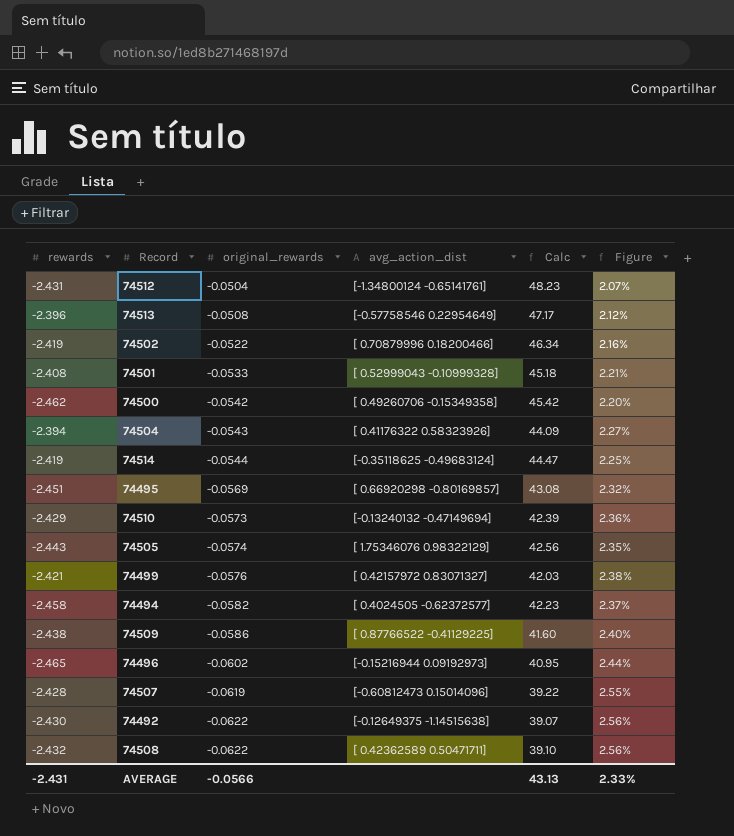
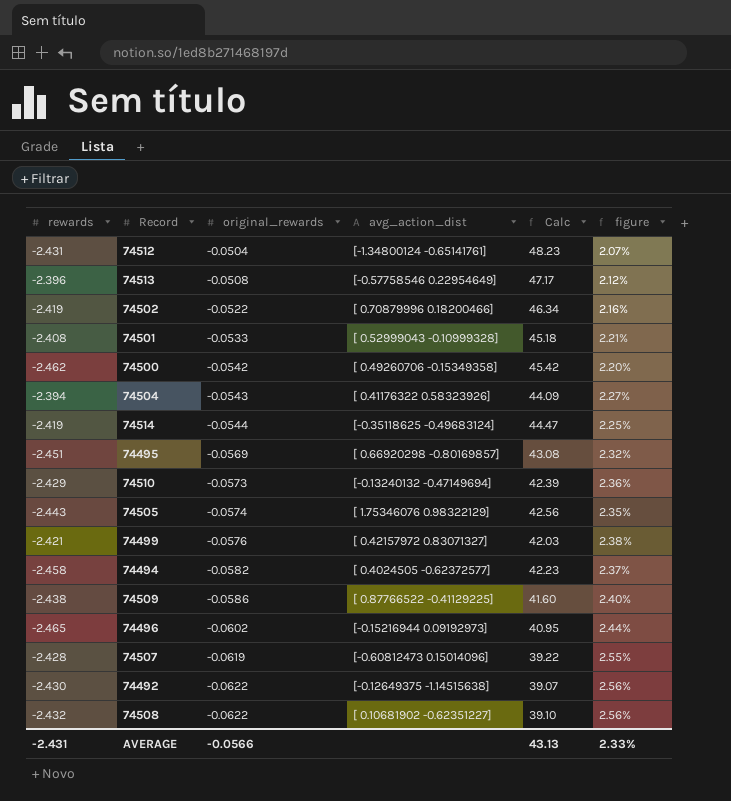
column name: Figure -> figure
74508 | avg_action_dist: [ 0.42362589 0.50471711] -> [ 0.10681902 -0.62351227]

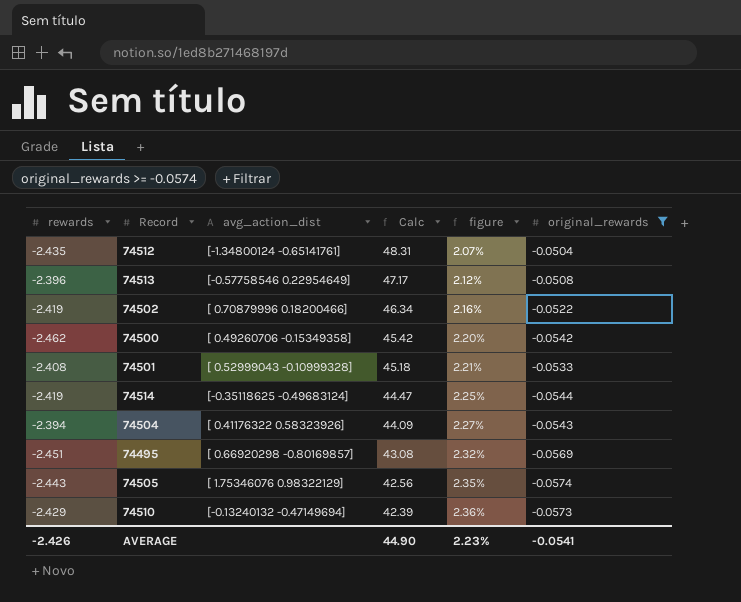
filter: none -> original_rewards >= -0.0574
row order: original_rewards descending -> Calc descending
column original_rewards | position: 3 -> 6
74512 | rewards: -2.431 -> -2.435
74512 | Calc: 48.23 -> 48.31
AVERAGE | rewards: -2.431 -> -2.426
AVERAGE | Calc: 43.13 -> 44.90
AVERAGE | figure: 2.33% -> 2.23%
AVERAGE | original_rewards: -0.0566 -> -0.0541

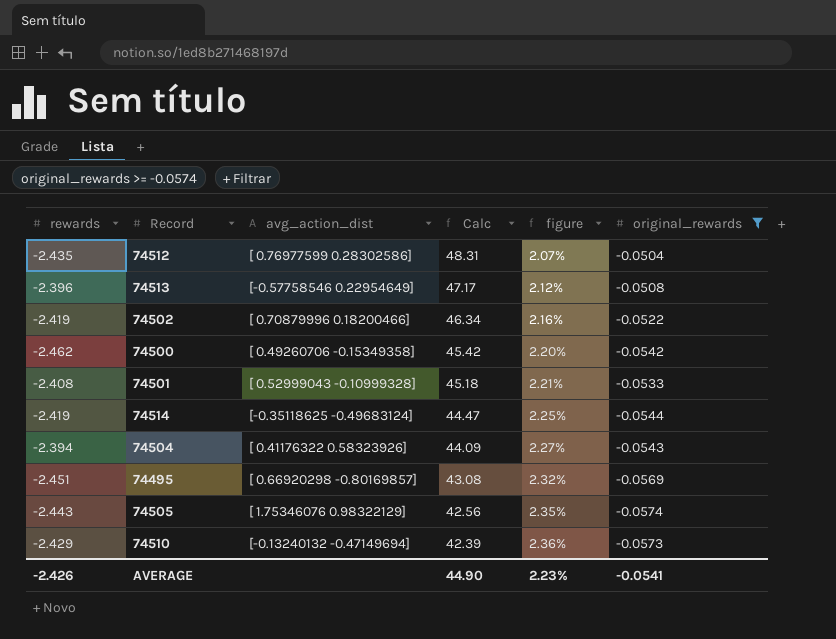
74512 | avg_action_dist: [-1.34800124 -0.65141761] -> [ 0.76977599 0.28302586]

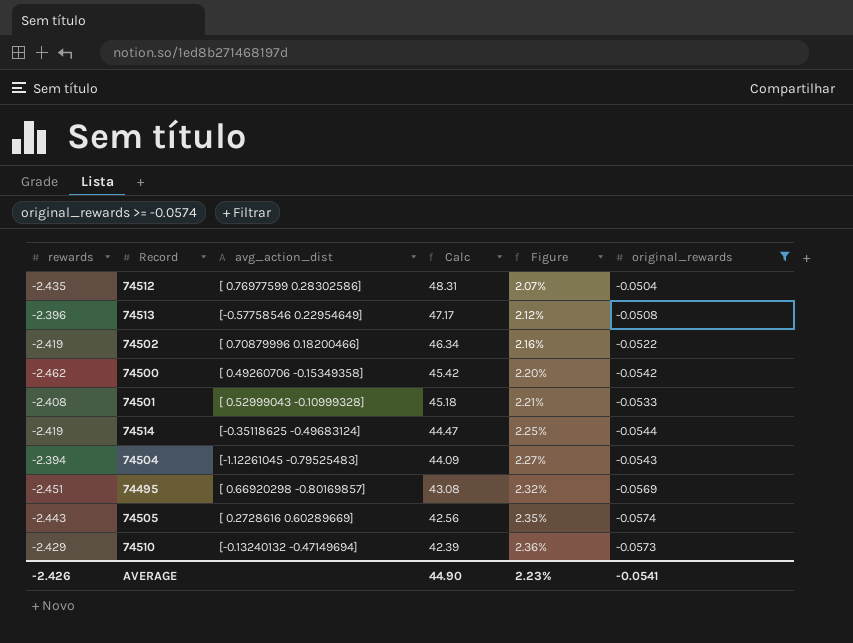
column name: figure -> Figure
74504 | avg_action_dist: [ 0.41176322 0.58323926] -> [-1.12261045 -0.79525483]
74505 | avg_action_dist: [ 1.75346076 0.98322129] -> [ 0.2728616 0.60289669]

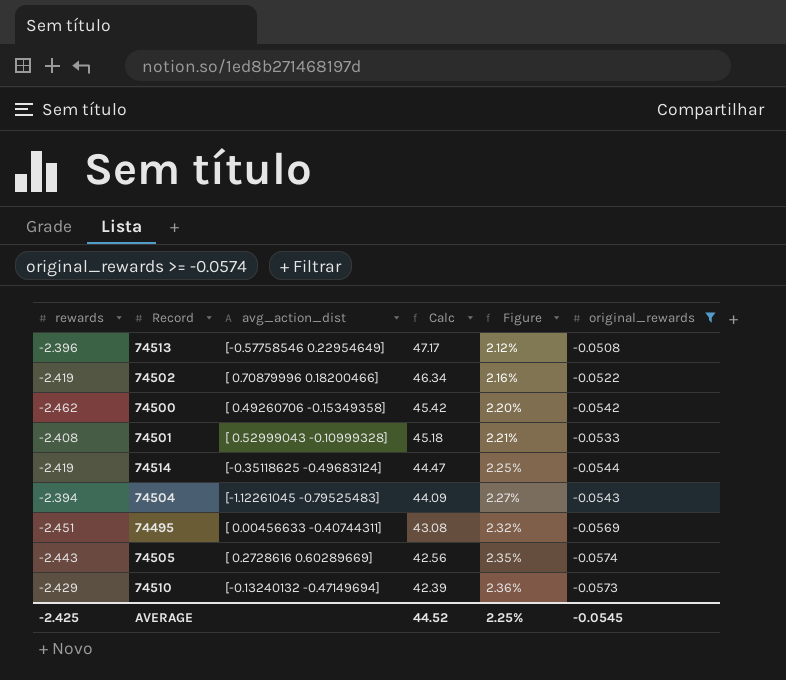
row 74512: -2.435 | [ 0.76977599 0.28302586] | 48.31 | 2.07% | -0.0504 -> none
74495 | avg_action_dist: [ 0.66920298 -0.80169857] -> [ 0.00456633 -0.40744311]
AVERAGE | rewards: -2.426 -> -2.425
AVERAGE | Calc: 44.90 -> 44.52
AVERAGE | Figure: 2.23% -> 2.25%
AVERAGE | original_rewards: -0.0541 -> -0.0545

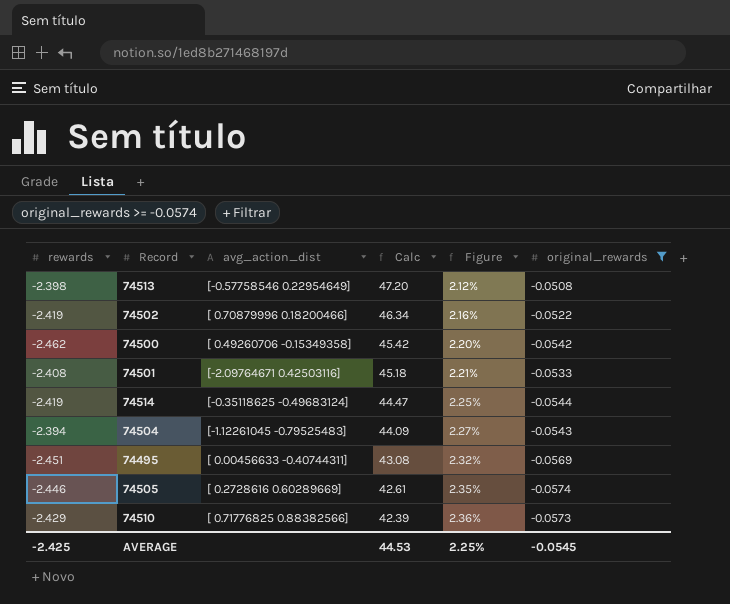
74513 | rewards: -2.396 -> -2.398
74513 | Calc: 47.17 -> 47.20
74501 | avg_action_dist: [ 0.52999043 -0.10999328] -> [-2.09764671 0.42503116]
74505 | rewards: -2.443 -> -2.446
74505 | Calc: 42.56 -> 42.61
74510 | avg_action_dist: [-0.13240132 -0.47149694] -> [ 0.71776825 0.88382566]
AVERAGE | Calc: 44.52 -> 44.53

